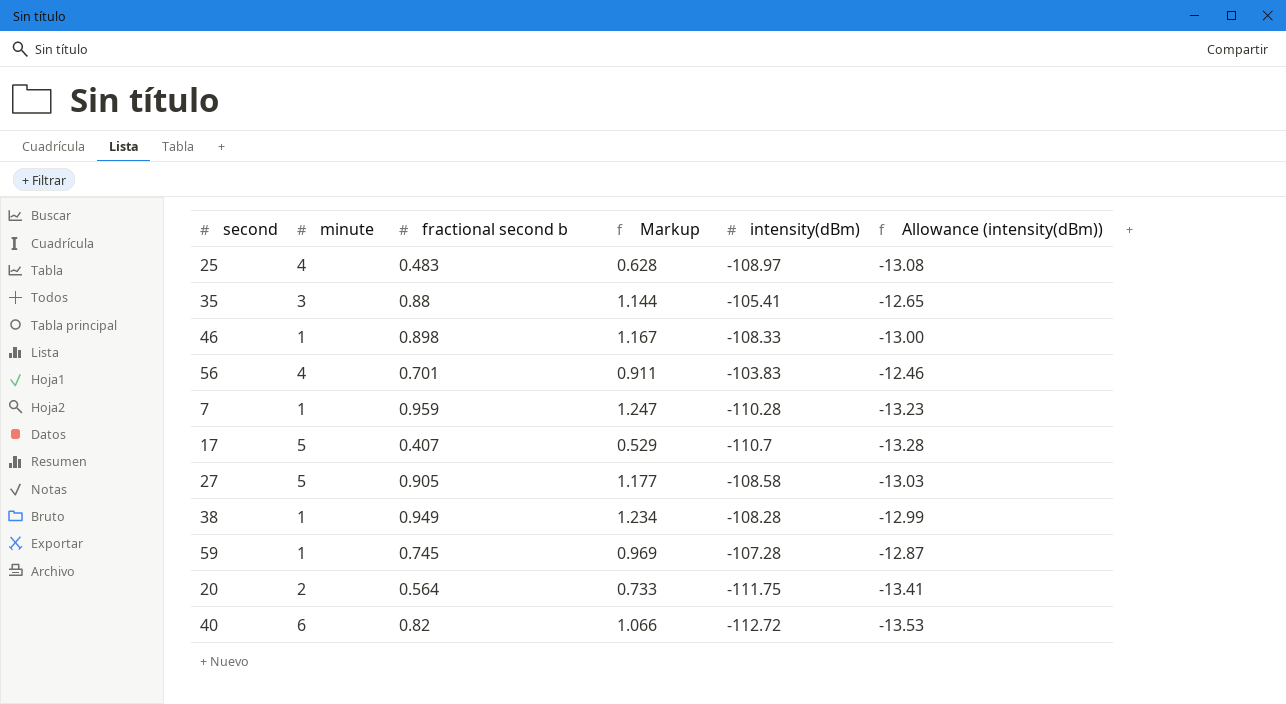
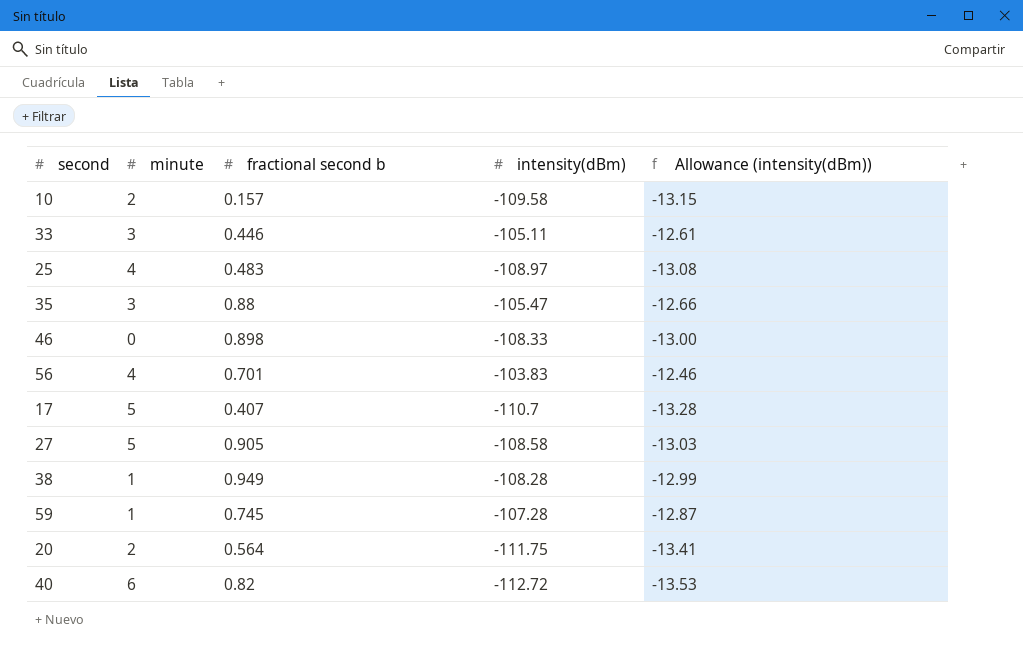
column Markup | formula: [fractional second b] * 1.3 -> none
row 7: 1 | 0.959 | 1.247 | -110.28 | -13.23 -> none
row 10: none -> 2 | 0.157 | -109.58 | -13.15
row 33: none -> 3 | 0.446 | -105.11 | -12.61
35 | intensity(dBm): -105.41 -> -105.47
35 | Allowance (intensity(dBm)): -12.65 -> -12.66
46 | minute: 1 -> 0

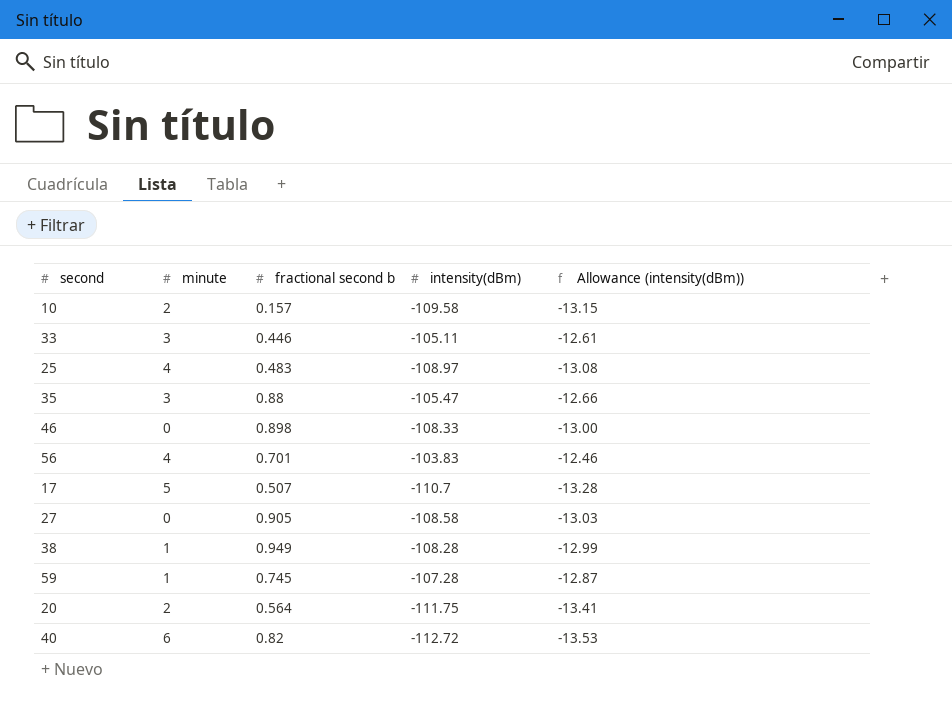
17 | fractional second b: 0.407 -> 0.507
27 | minute: 5 -> 0

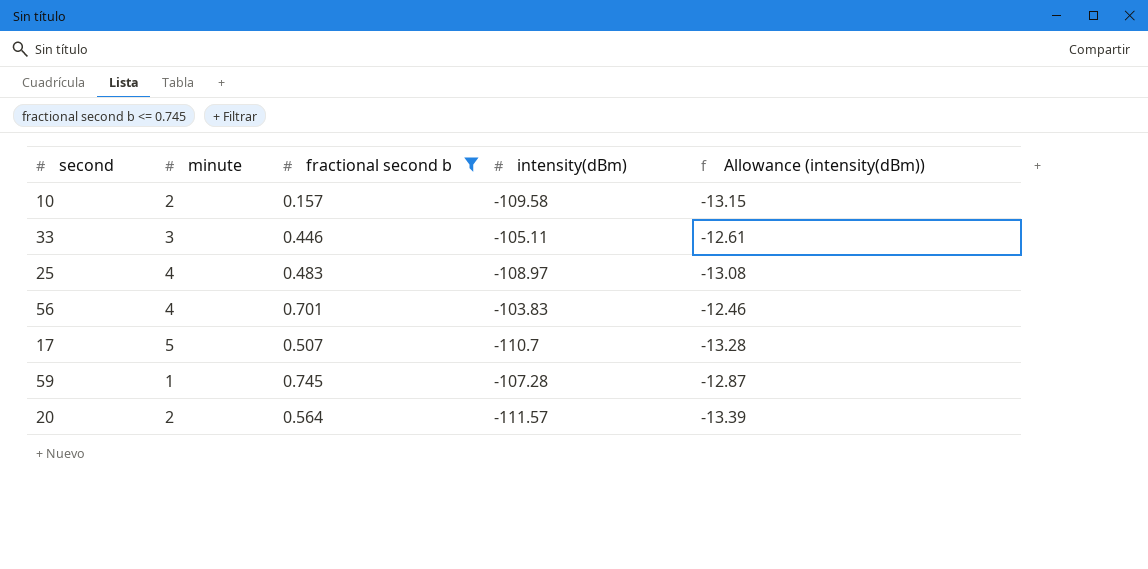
filter: none -> fractional second b <= 0.745
20 | intensity(dBm): -111.75 -> -111.57
20 | Allowance (intensity(dBm)): -13.41 -> -13.39

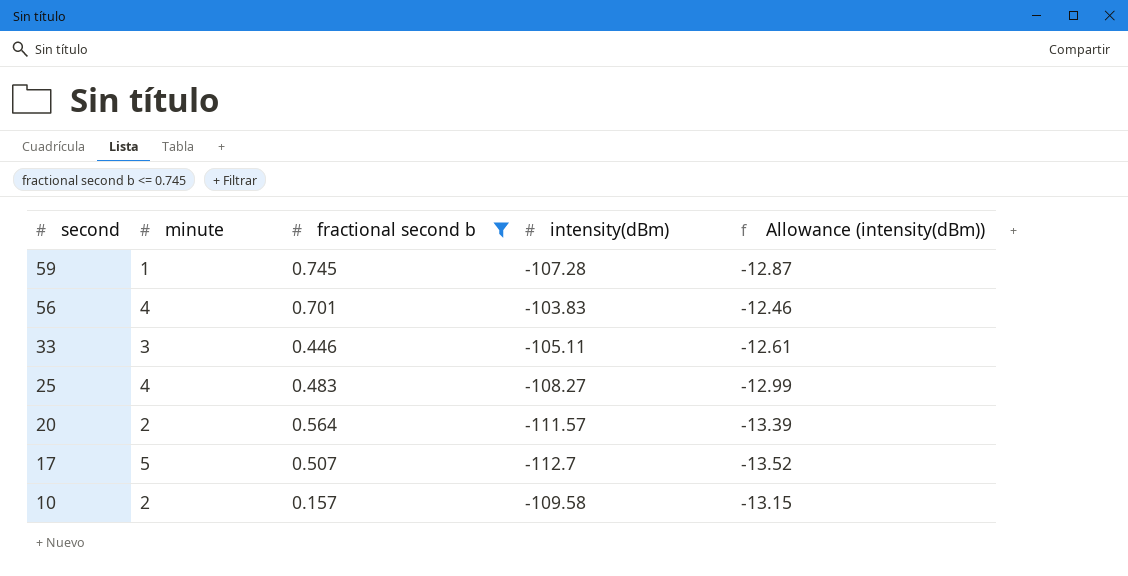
row order: none -> second descending
25 | intensity(dBm): -108.97 -> -108.27
25 | Allowance (intensity(dBm)): -13.08 -> -12.99
17 | intensity(dBm): -110.7 -> -112.7
17 | Allowance (intensity(dBm)): -13.28 -> -13.52

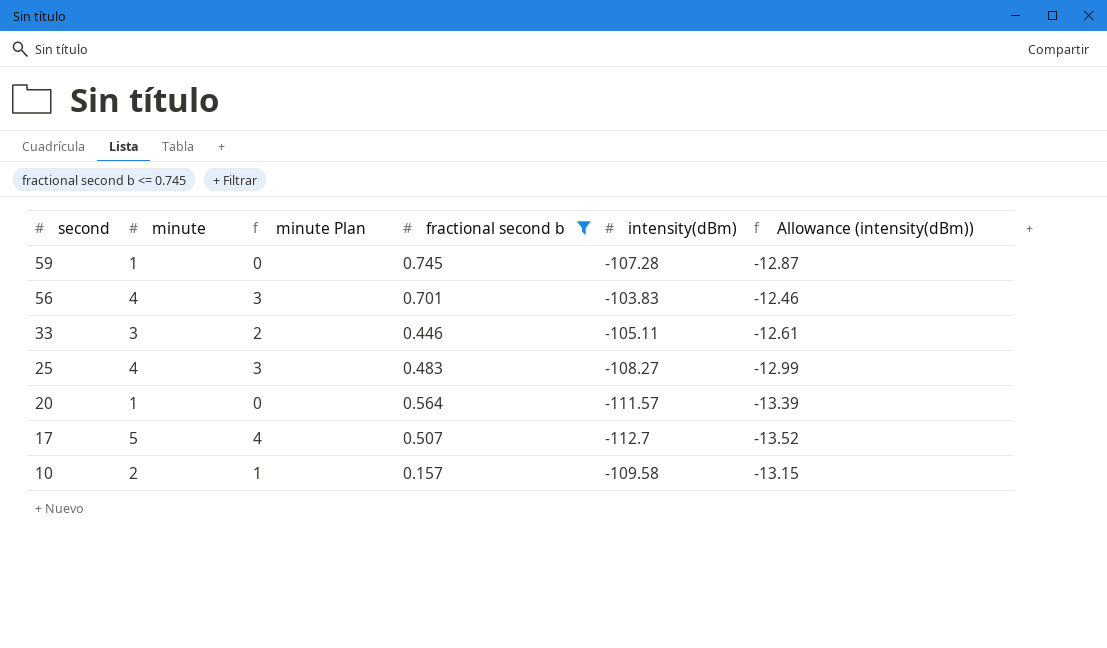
column minute Plan | formula: none -> [minute] - 1
20 | minute: 2 -> 1

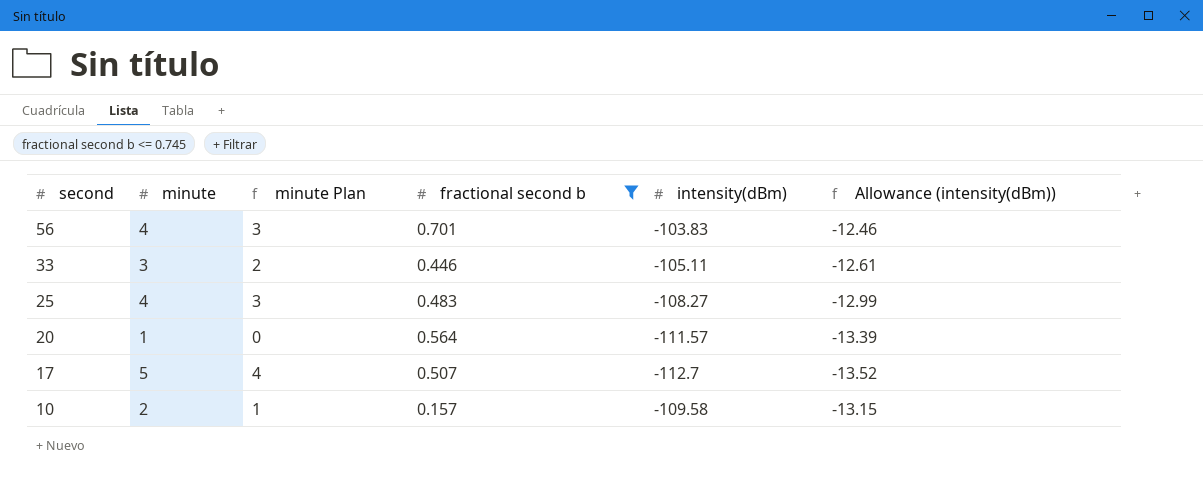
row 59: 1 | 0 | 0.745 | -107.28 | -12.87 -> none

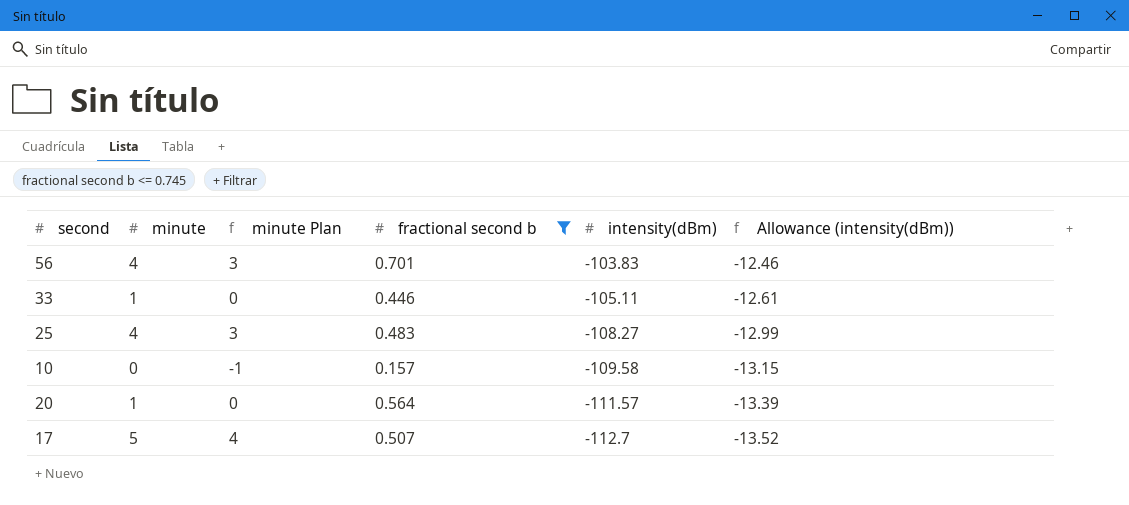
row order: second descending -> intensity(dBm) descending
33 | minute: 3 -> 1
33 | minute Plan: 2 -> 0
10 | minute: 2 -> 0
10 | minute Plan: 1 -> -1

